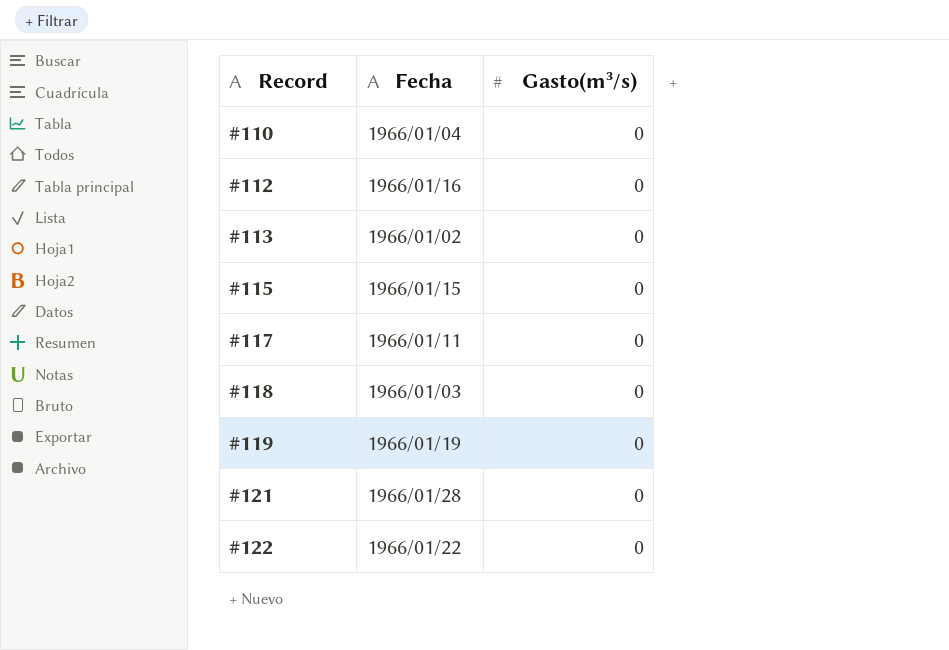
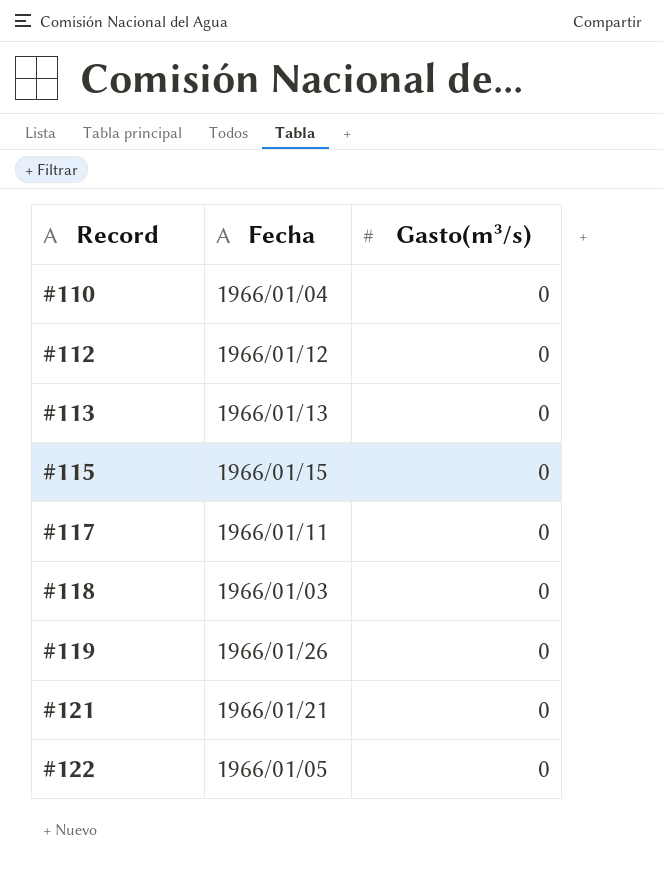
#112 | Fecha: 1966/01/16 -> 1966/01/12
#113 | Fecha: 1966/01/02 -> 1966/01/13
#119 | Fecha: 1966/01/19 -> 1966/01/26
#121 | Fecha: 1966/01/28 -> 1966/01/21
#122 | Fecha: 1966/01/22 -> 1966/01/05

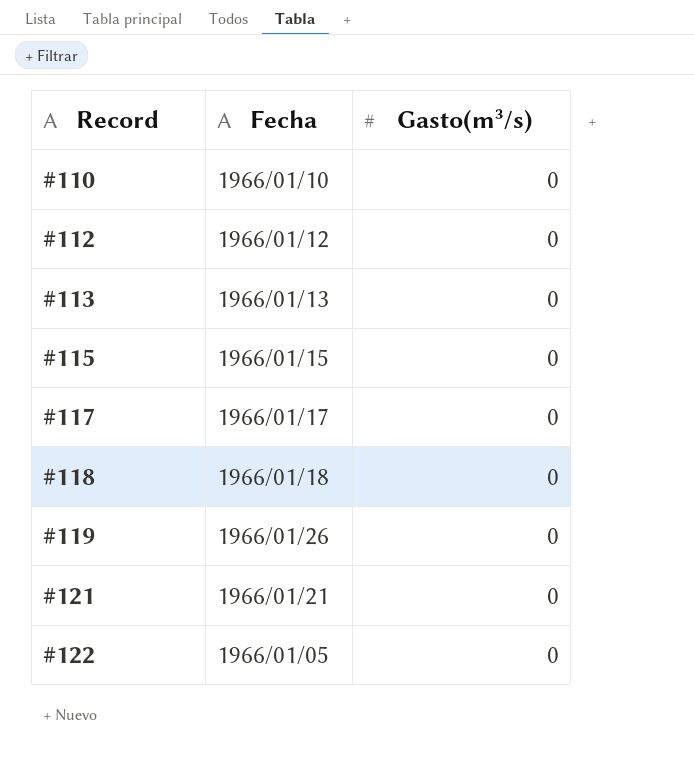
#110 | Fecha: 1966/01/04 -> 1966/01/10
#117 | Fecha: 1966/01/11 -> 1966/01/17
#118 | Fecha: 1966/01/03 -> 1966/01/18

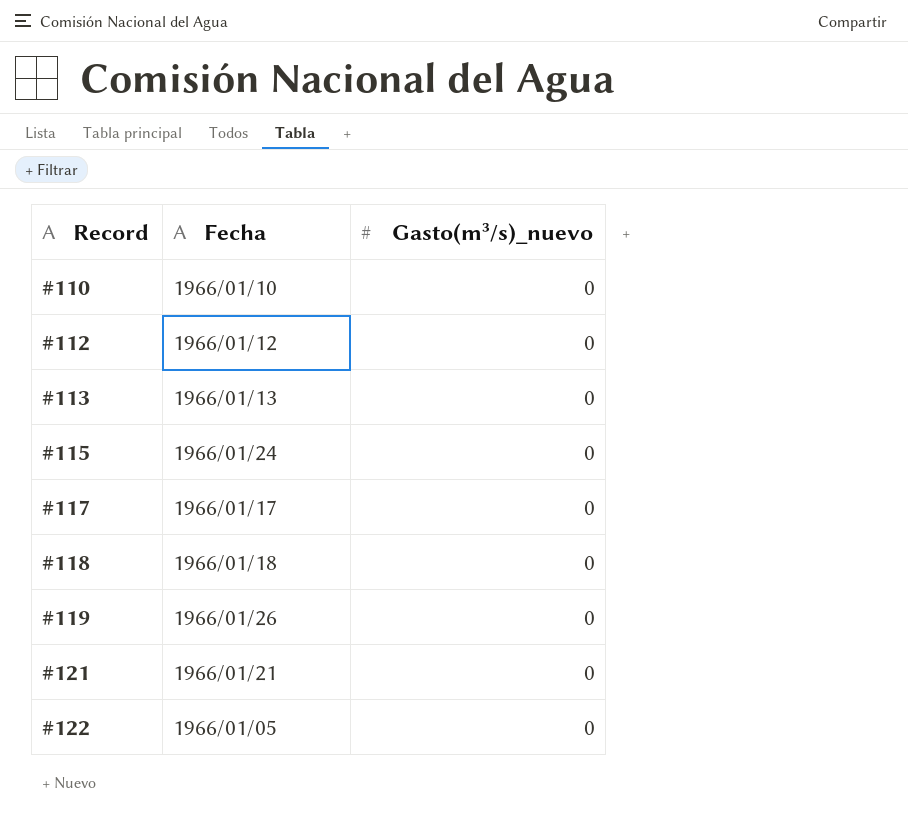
column name: Gasto(m³/s) -> Gasto(m³/s)_nuevo
#115 | Fecha: 1966/01/15 -> 1966/01/24

